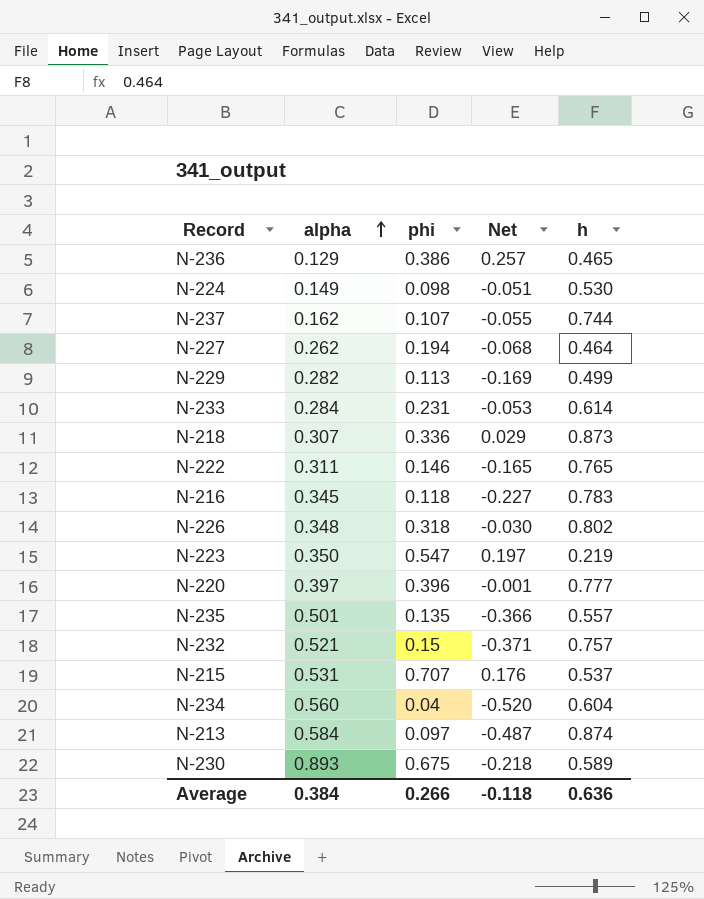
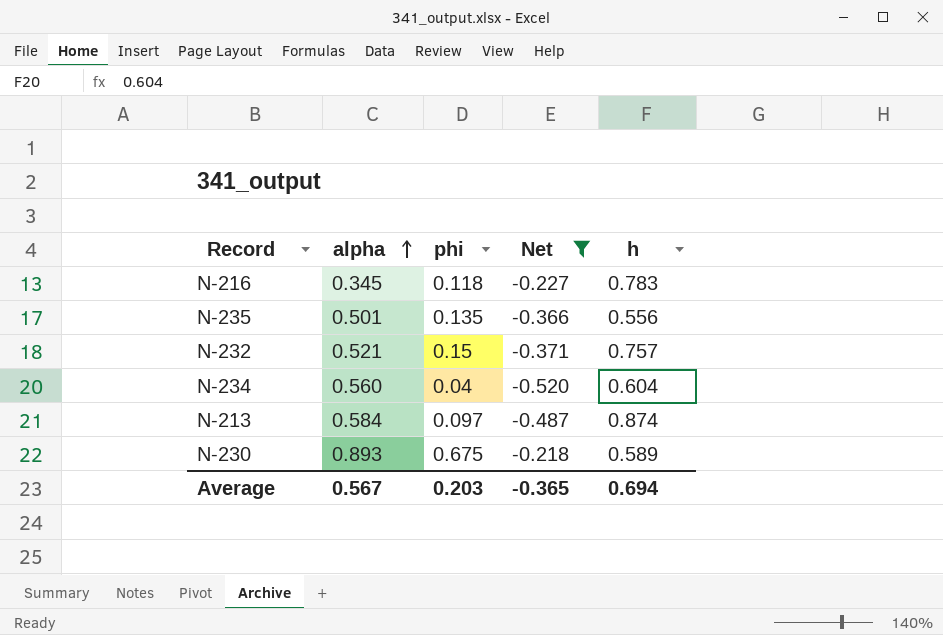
filter: none -> Net <= -0.218
N-235 | h: 0.557 -> 0.556
Average | alpha: 0.384 -> 0.567
Average | phi: 0.266 -> 0.203
Average | Net: -0.118 -> -0.365
Average | h: 0.636 -> 0.694

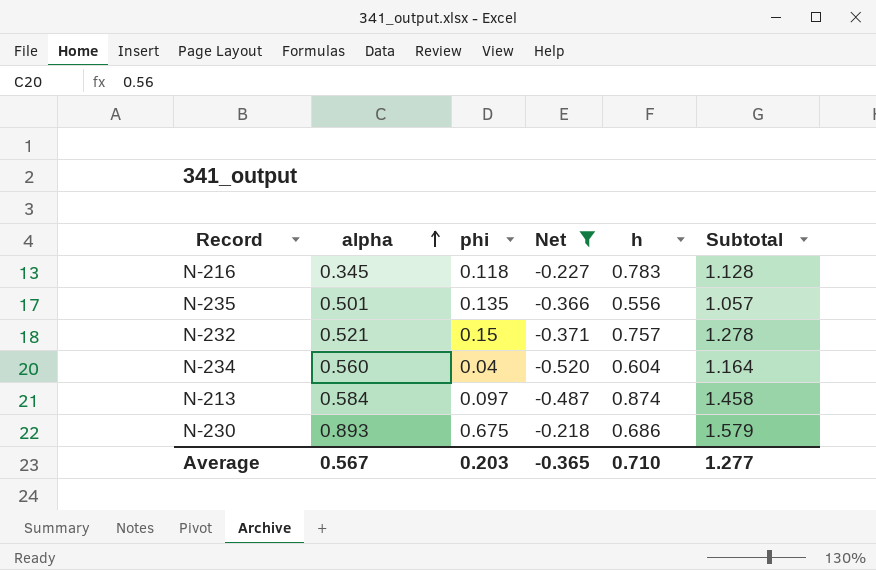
column Subtotal | formula: none -> [alpha] + [h]
N-230 | h: 0.589 -> 0.686
Average | h: 0.694 -> 0.710

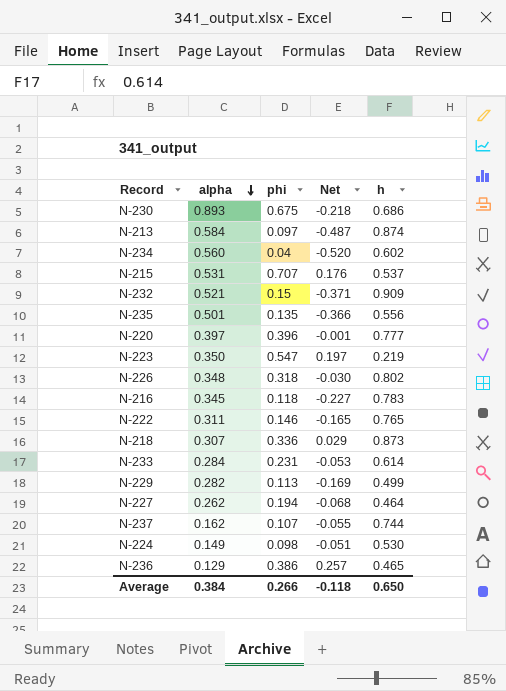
filter: Net <= -0.218 -> none
row order: alpha ascending -> alpha descending
column Subtotal | formula: [alpha] + [h] -> none
N-234 | h: 0.604 -> 0.602
N-232 | h: 0.757 -> 0.909
Average | alpha: 0.567 -> 0.384
Average | phi: 0.203 -> 0.266
Average | Net: -0.365 -> -0.118
Average | h: 0.710 -> 0.650

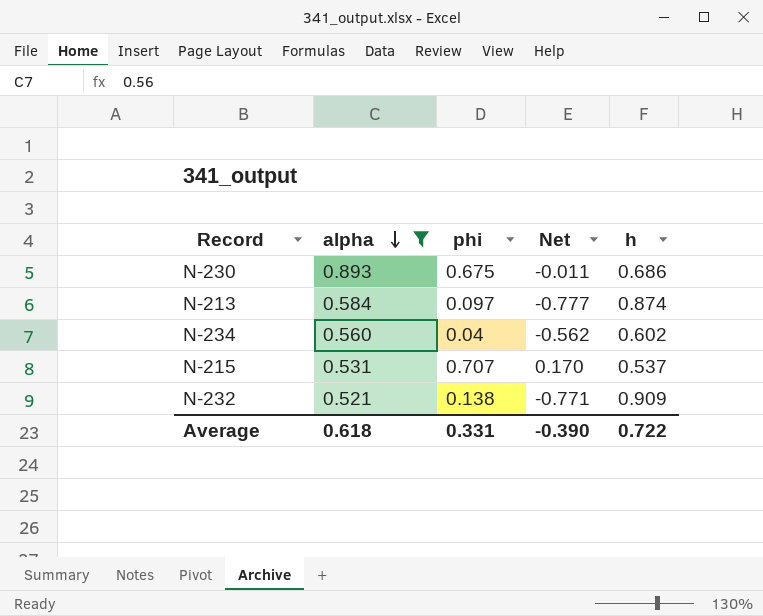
filter: none -> alpha >= 0.521
column Net | formula: [phi] - [alpha] -> [phi] - [h]
N-232 | phi: 0.15 -> 0.138
Average | alpha: 0.384 -> 0.618
Average | phi: 0.266 -> 0.331
Average | Net: -0.118 -> -0.390
Average | h: 0.650 -> 0.722

